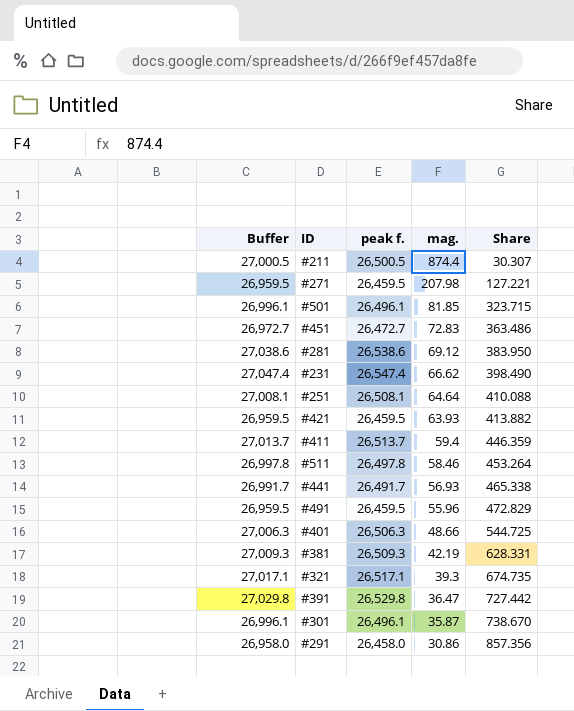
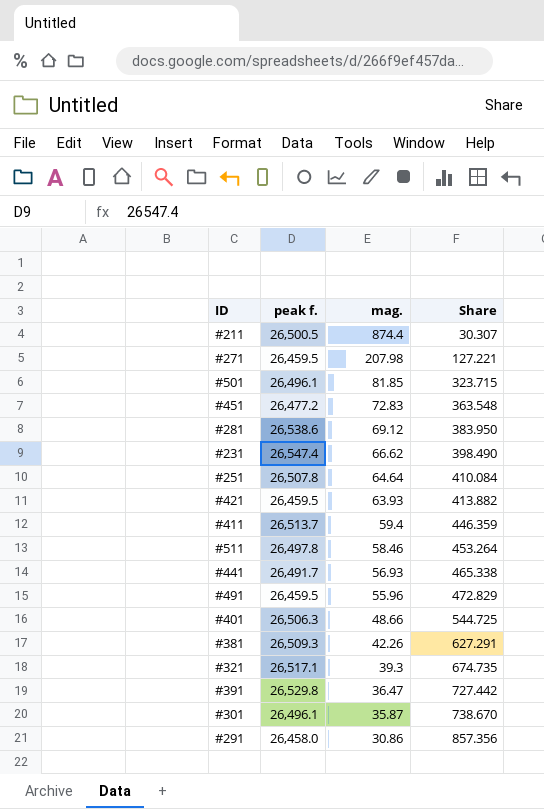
column Buffer | formula: [peak f.] + 500 -> none
#451 | peak f.: 26,472.7 -> 26,477.2
#451 | Share: 363.486 -> 363.548
#251 | peak f.: 26,508.1 -> 26,507.8
#251 | Share: 410.088 -> 410.084
#381 | mag.: 42.19 -> 42.26
#381 | Share: 628.331 -> 627.291

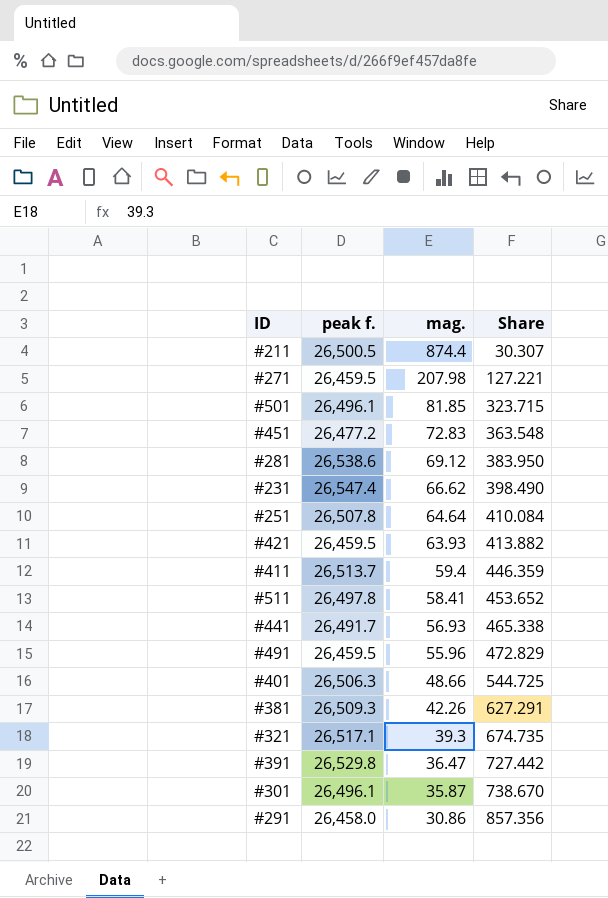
#511 | mag.: 58.46 -> 58.41
#511 | Share: 453.264 -> 453.652

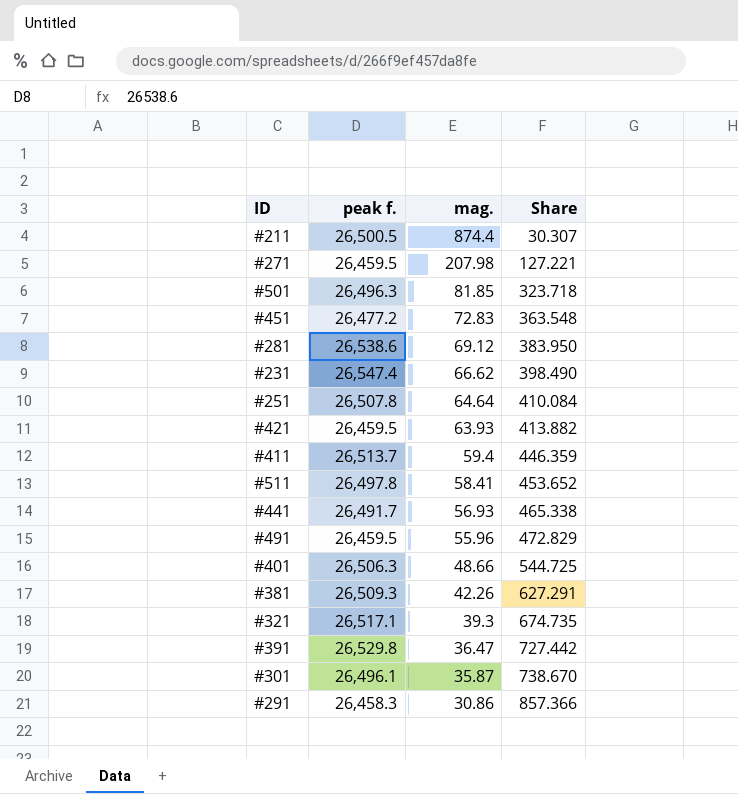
#501 | peak f.: 26,496.1 -> 26,496.3
#501 | Share: 323.715 -> 323.718
#291 | peak f.: 26,458.0 -> 26,458.3
#291 | Share: 857.356 -> 857.366

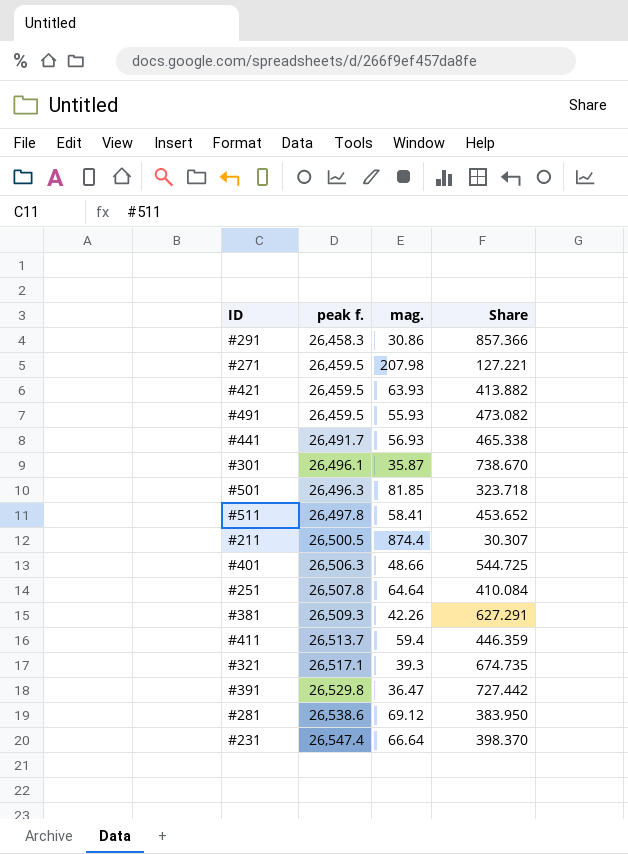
row order: mag. descending -> peak f. ascending
row #451: 26,477.2 | 72.83 | 363.548 -> none
#491 | mag.: 55.96 -> 55.93
#491 | Share: 472.829 -> 473.082
#231 | mag.: 66.62 -> 66.64
#231 | Share: 398.490 -> 398.370

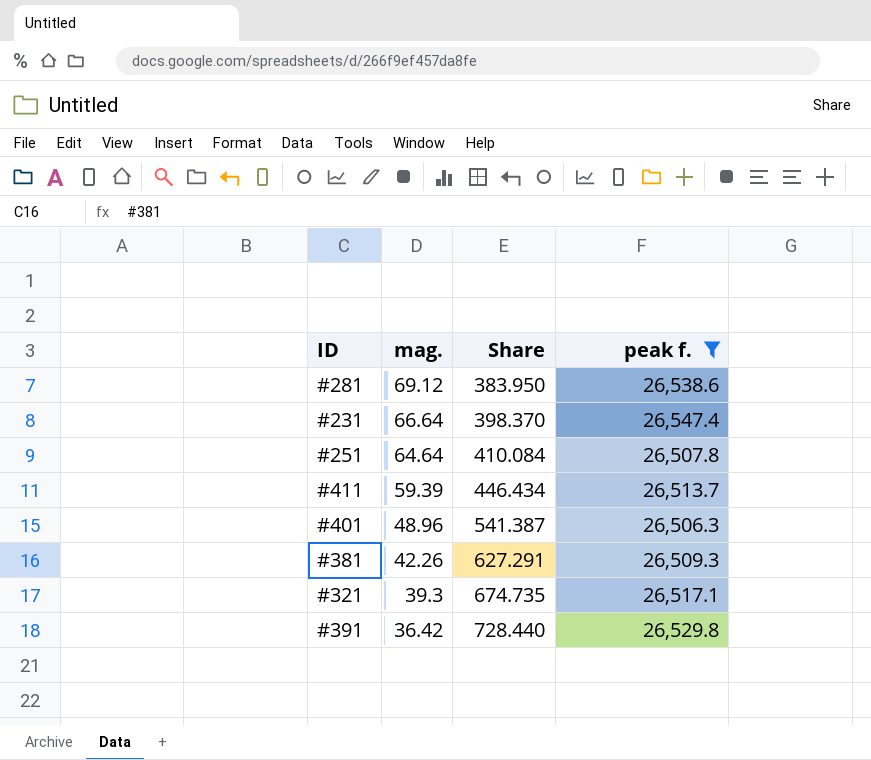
filter: none -> peak f. >= 26,506.3
row order: peak f. ascending -> mag. descending
column peak f. | position: 2 -> 4
#411 | mag.: 59.4 -> 59.39
#411 | Share: 446.359 -> 446.434
#401 | mag.: 48.66 -> 48.96
#401 | Share: 544.725 -> 541.387
#391 | mag.: 36.47 -> 36.42
#391 | Share: 727.442 -> 728.440

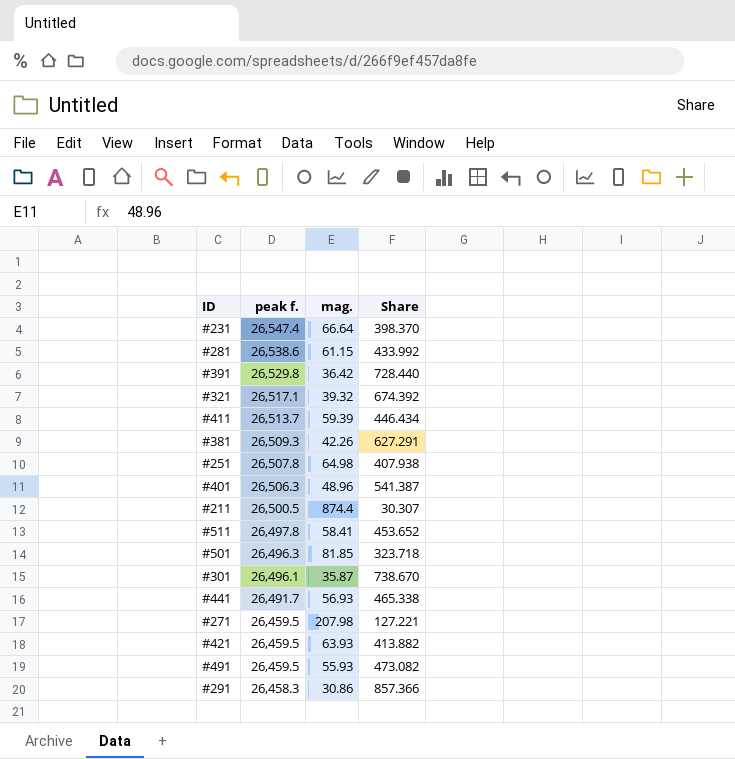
filter: peak f. >= 26,506.3 -> none
row order: mag. descending -> peak f. descending
column peak f. | position: 4 -> 2
#281 | mag.: 69.12 -> 61.15
#281 | Share: 383.950 -> 433.992
#321 | mag.: 39.3 -> 39.32
#321 | Share: 674.735 -> 674.392
#251 | mag.: 64.64 -> 64.98
#251 | Share: 410.084 -> 407.938

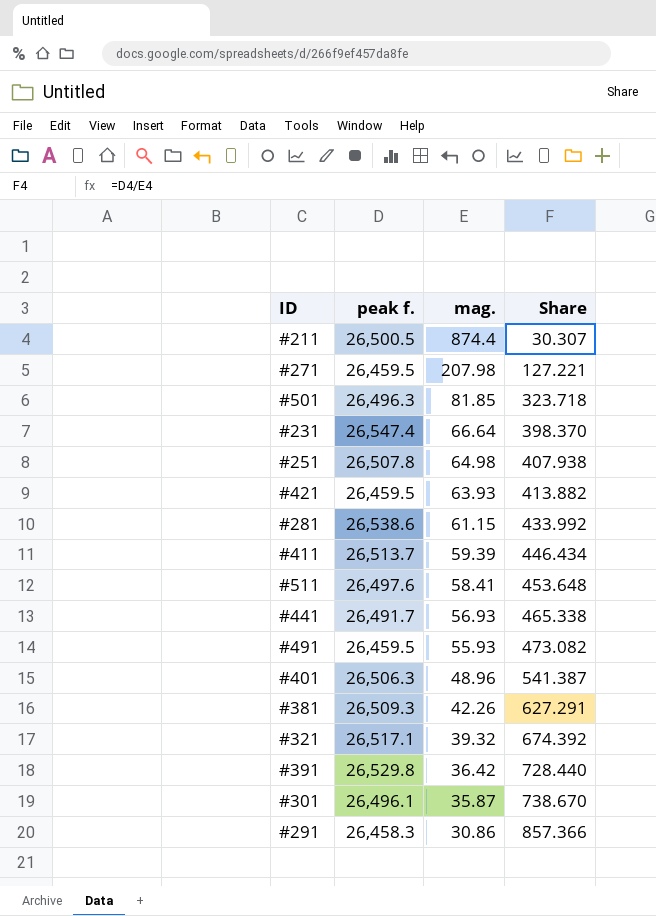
row order: peak f. descending -> mag. descending
#511 | peak f.: 26,497.8 -> 26,497.6
#511 | Share: 453.652 -> 453.648

